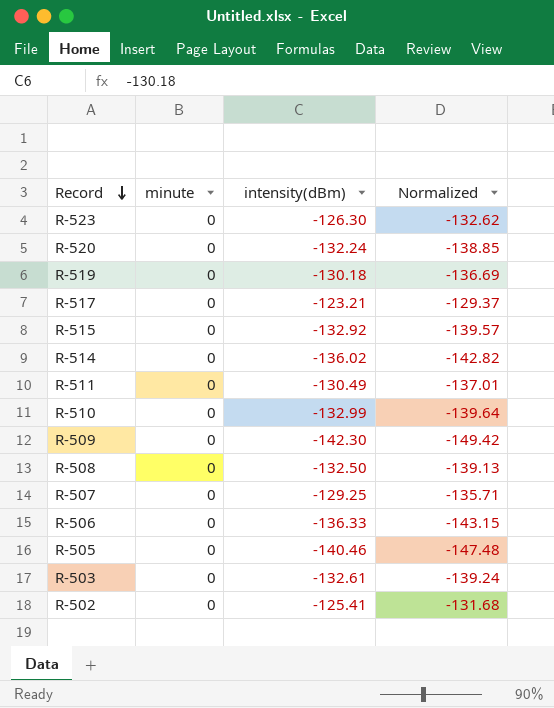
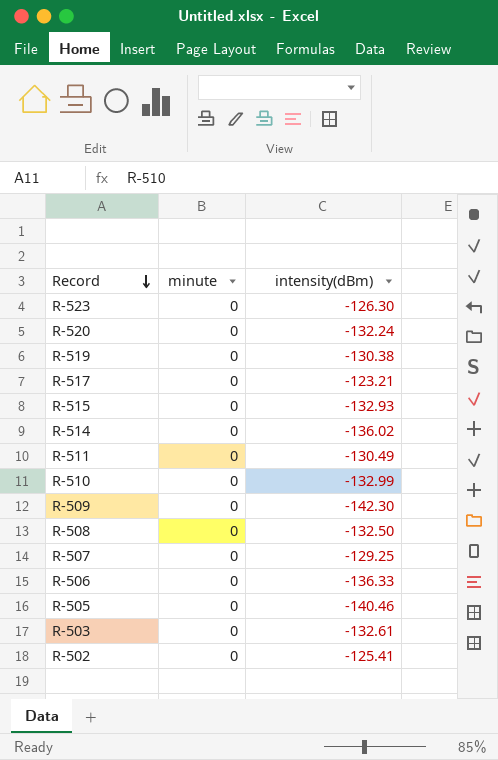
column Normalized | formula: [intensity(dBm)] * 1.05 -> none
R-519 | intensity(dBm): -130.18 -> -130.38
R-515 | intensity(dBm): -132.92 -> -132.93

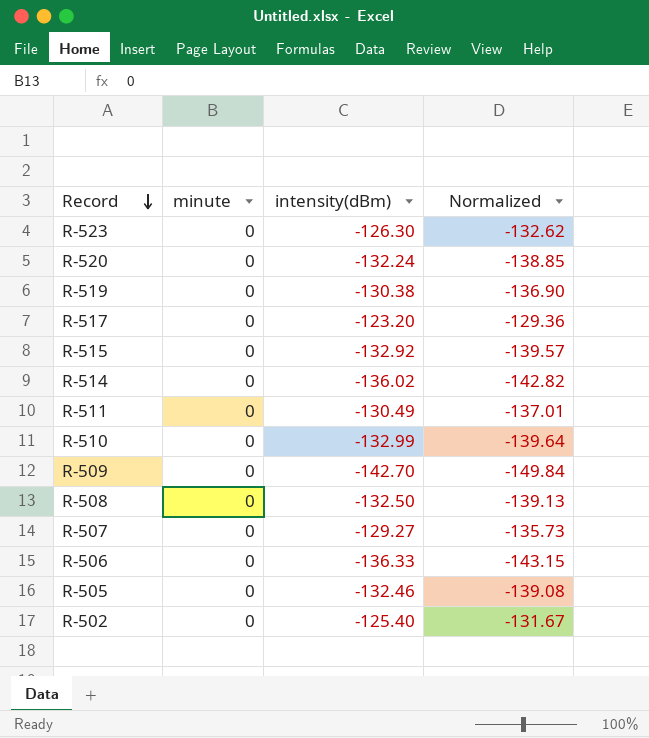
column Normalized | formula: none -> [intensity(dBm)] * 1.05
row R-503: 0 | -132.61 -> none
R-517 | intensity(dBm): -123.21 -> -123.20
R-515 | intensity(dBm): -132.93 -> -132.92
R-509 | intensity(dBm): -142.30 -> -142.70
R-507 | intensity(dBm): -129.25 -> -129.27
R-505 | intensity(dBm): -140.46 -> -132.46
R-502 | intensity(dBm): -125.41 -> -125.40

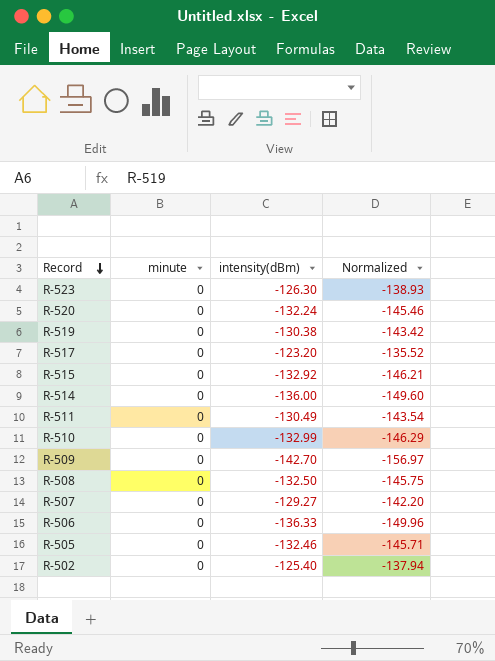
column Normalized | formula: [intensity(dBm)] * 1.05 -> [intensity(dBm)] * 1.1
R-514 | intensity(dBm): -136.02 -> -136.00

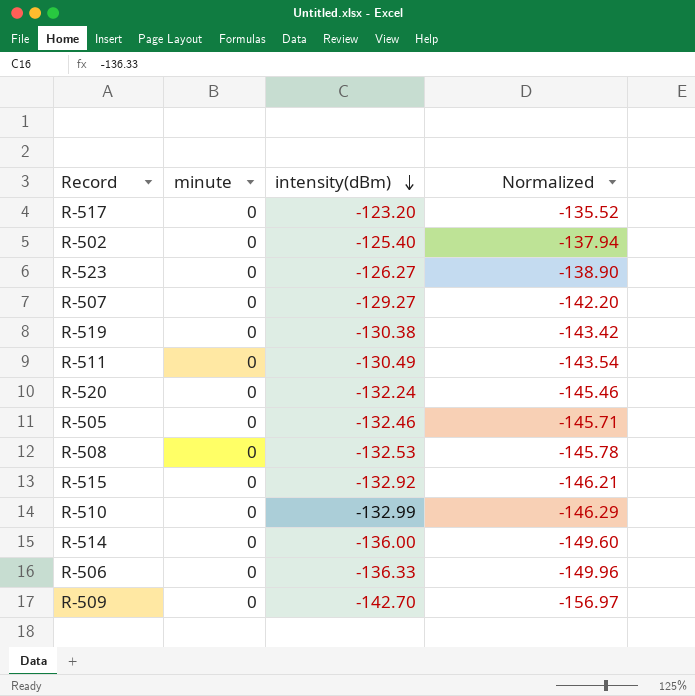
row order: Record descending -> intensity(dBm) descending
R-523 | intensity(dBm): -126.30 -> -126.27
R-523 | Normalized: -138.93 -> -138.90
R-508 | intensity(dBm): -132.50 -> -132.53
R-508 | Normalized: -145.75 -> -145.78

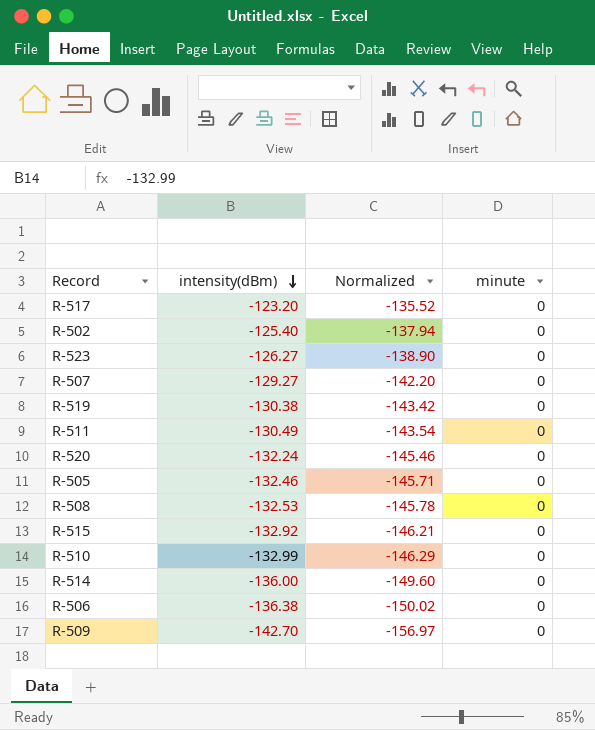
column minute | position: 2 -> 4
R-506 | intensity(dBm): -136.33 -> -136.38
R-506 | Normalized: -149.96 -> -150.02

